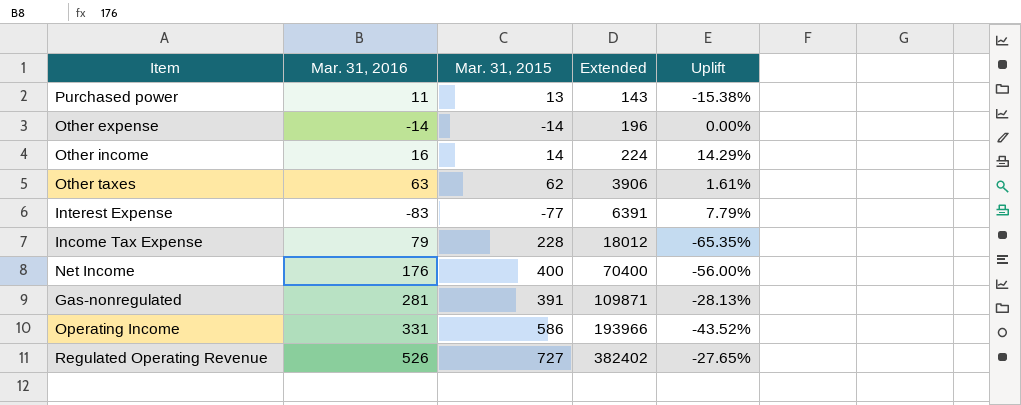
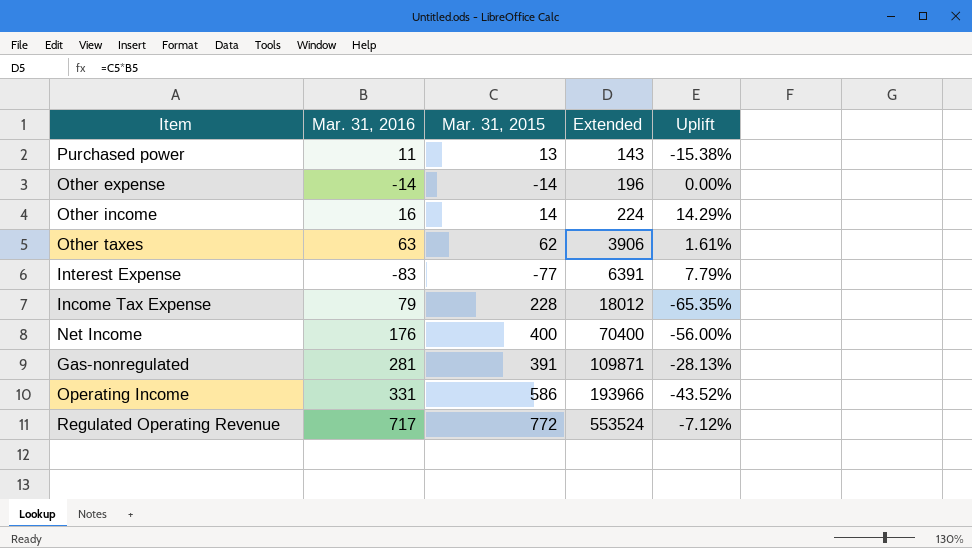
Regulated Operating Revenue | Mar. 31, 2016: 526 -> 717
Regulated Operating Revenue | Mar. 31, 2015: 727 -> 772
Regulated Operating Revenue | Extended: 382402 -> 553524
Regulated Operating Revenue | Uplift: -27.65% -> -7.12%

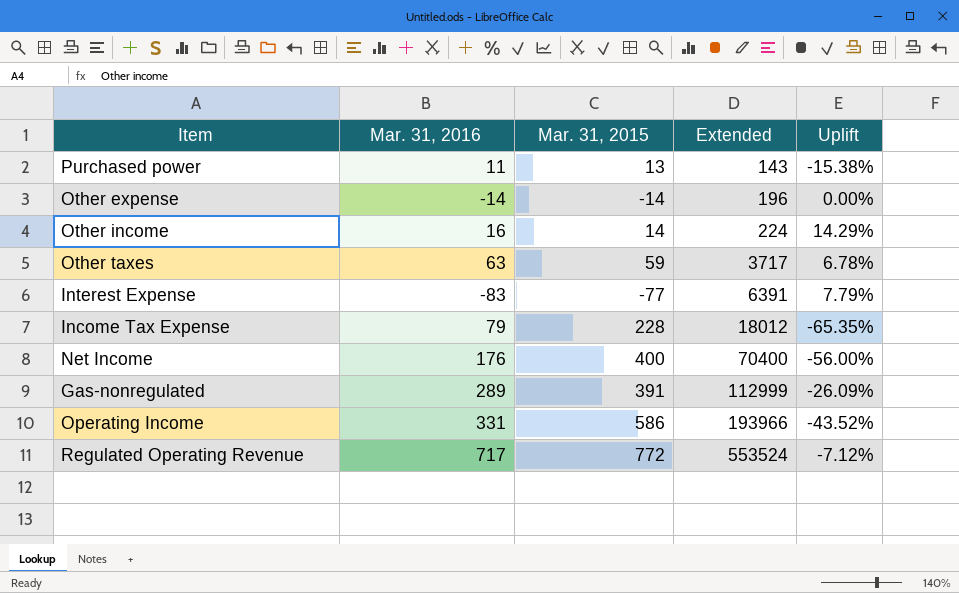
Other taxes | Mar. 31, 2015: 62 -> 59
Other taxes | Extended: 3906 -> 3717
Other taxes | Uplift: 1.61% -> 6.78%
Gas-nonregulated | Mar. 31, 2016: 281 -> 289
Gas-nonregulated | Extended: 109871 -> 112999
Gas-nonregulated | Uplift: -28.13% -> -26.09%

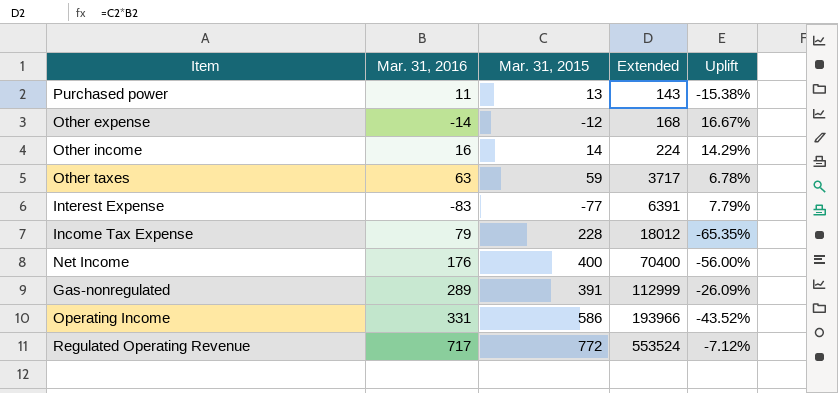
Other expense | Mar. 31, 2015: -14 -> -12
Other expense | Extended: 196 -> 168
Other expense | Uplift: 0.00% -> 16.67%

